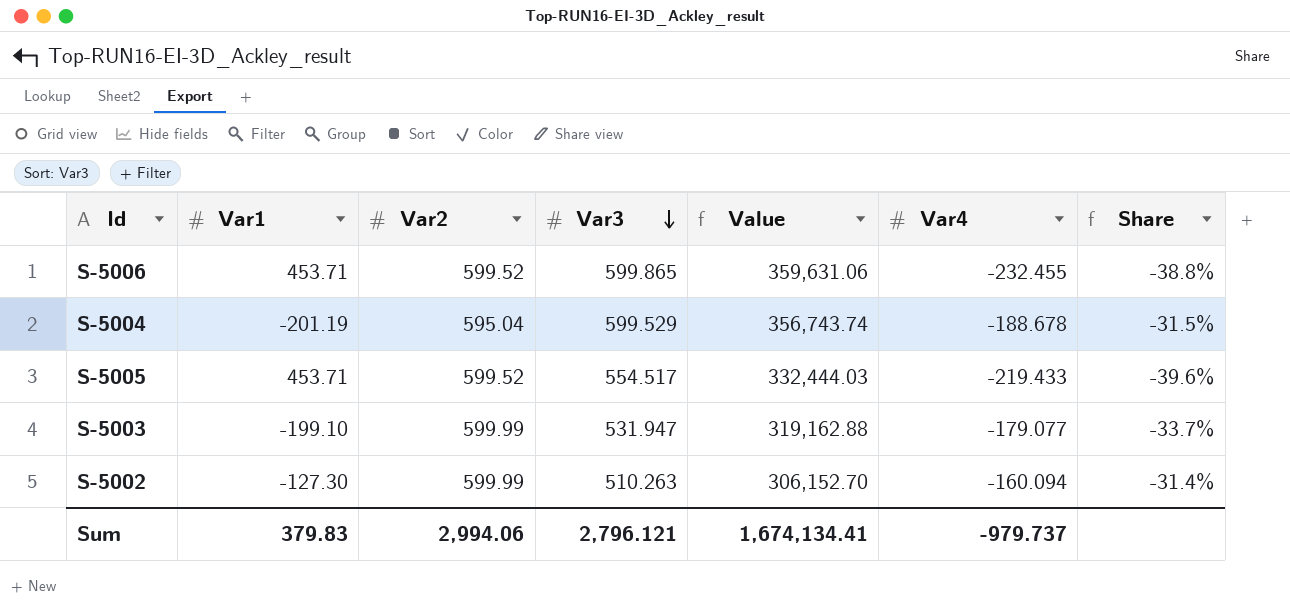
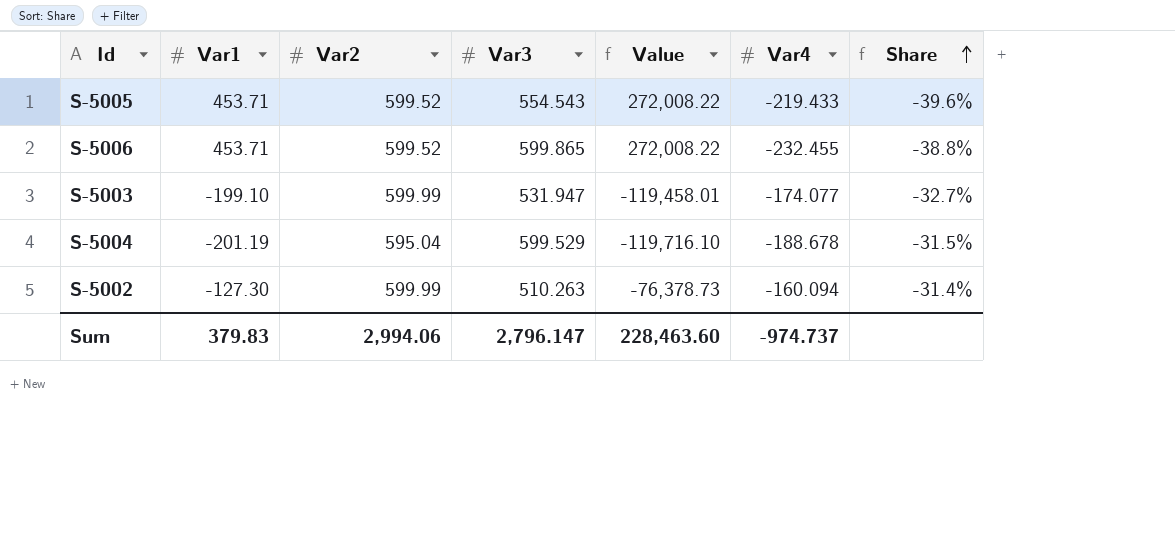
row order: Var3 descending -> Share ascending
column Value | formula: [Var2] * [Var3] -> [Var1] * [Var2]
S-5005 | Var3: 554.517 -> 554.543
S-5003 | Var4: -179.077 -> -174.077
S-5003 | Share: -33.7% -> -32.7%
Sum | Var3: 2,796.121 -> 2,796.147
Sum | Value: 1,674,134.41 -> 228,463.60
Sum | Var4: -979.737 -> -974.737

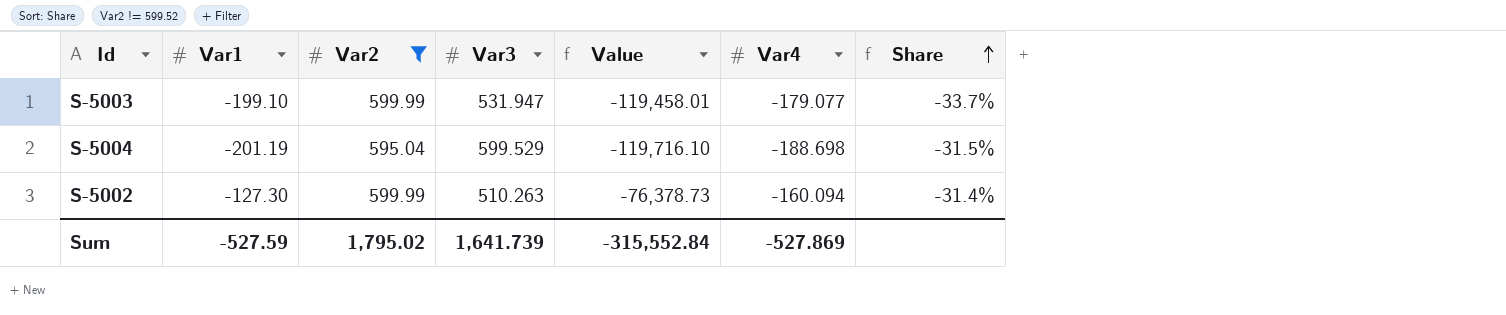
filter: none -> Var2 != 599.52
S-5003 | Var4: -174.077 -> -179.077
S-5003 | Share: -32.7% -> -33.7%
S-5004 | Var4: -188.678 -> -188.698
Sum | Var1: 379.83 -> -527.59
Sum | Var2: 2,994.06 -> 1,795.02
Sum | Var3: 2,796.147 -> 1,641.739
Sum | Value: 228,463.60 -> -315,552.84
Sum | Var4: -974.737 -> -527.869

